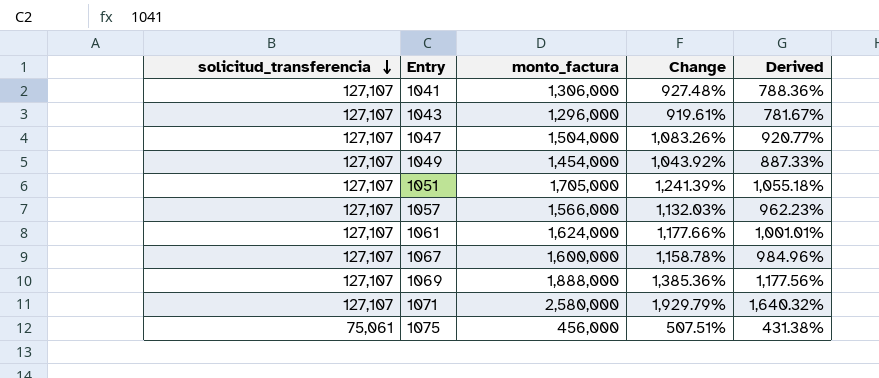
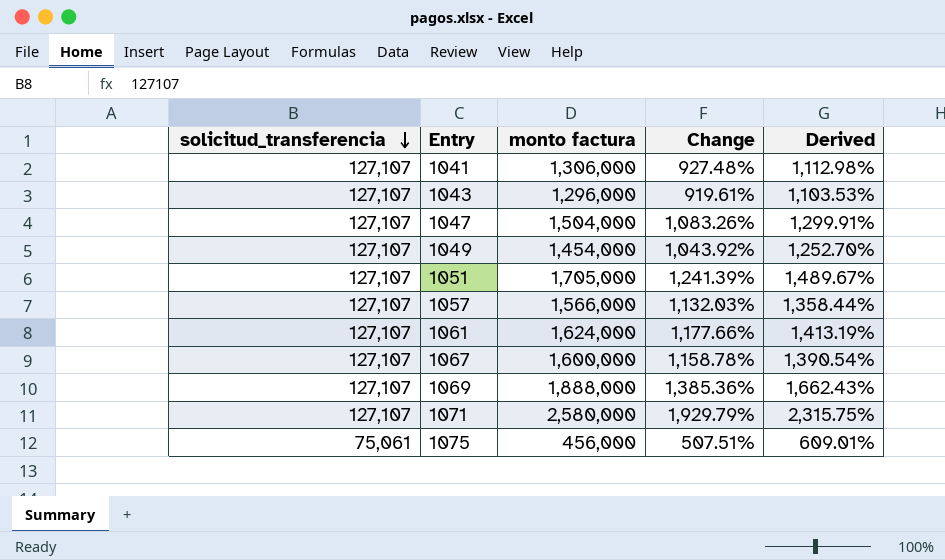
column name: monto_factura -> monto factura
column Derived | formula: [Change] * 0.85 -> [Change] * 1.2

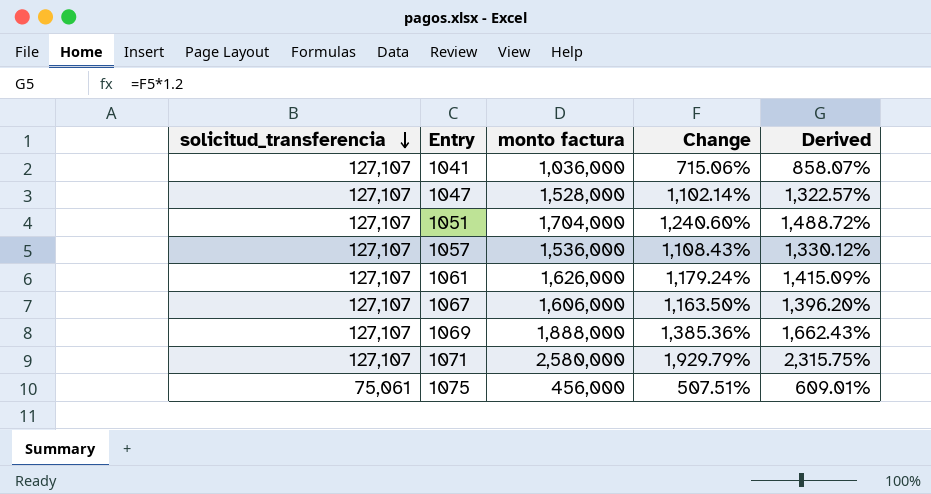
row 1043: 127,107 | 1,296,000 | 919.61% | 1,103.53% -> none
row 1049: 127,107 | 1,454,000 | 1,043.92% | 1,252.70% -> none
1041 | monto factura: 1,306,000 -> 1,036,000
1041 | Change: 927.48% -> 715.06%
1041 | Derived: 1,112.98% -> 858.07%
1047 | monto factura: 1,504,000 -> 1,528,000
1047 | Change: 1,083.26% -> 1,102.14%
1047 | Derived: 1,299.91% -> 1,322.57%
1051 | monto factura: 1,705,000 -> 1,704,000
1051 | Change: 1,241.39% -> 1,240.60%
1051 | Derived: 1,489.67% -> 1,488.72%
1057 | monto factura: 1,566,000 -> 1,536,000
1057 | Change: 1,132.03% -> 1,108.43%
1057 | Derived: 1,358.44% -> 1,330.12%
1061 | monto factura: 1,624,000 -> 1,626,000
1061 | Change: 1,177.66% -> 1,179.24%
1061 | Derived: 1,413.19% -> 1,415.09%
1067 | monto factura: 1,600,000 -> 1,606,000
1067 | Change: 1,158.78% -> 1,163.50%
1067 | Derived: 1,390.54% -> 1,396.20%

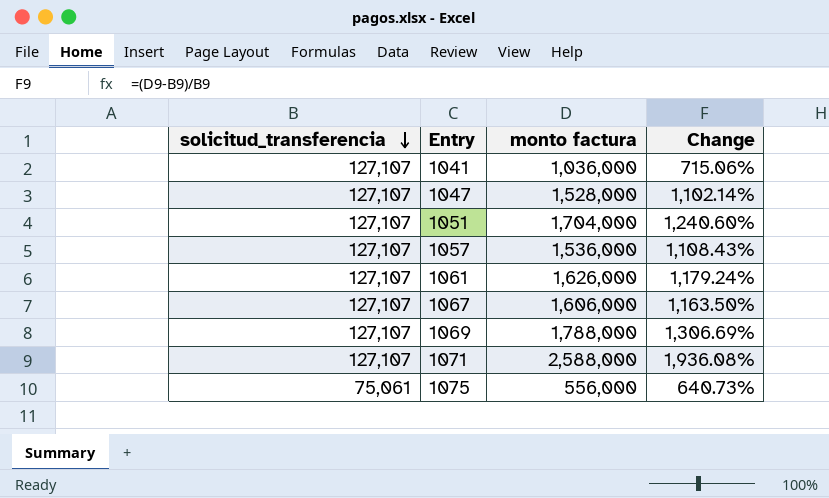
column Derived | formula: [Change] * 1.2 -> none
1069 | monto factura: 1,888,000 -> 1,788,000
1069 | Change: 1,385.36% -> 1,306.69%
1071 | monto factura: 2,580,000 -> 2,588,000
1071 | Change: 1,929.79% -> 1,936.08%
1075 | monto factura: 456,000 -> 556,000
1075 | Change: 507.51% -> 640.73%

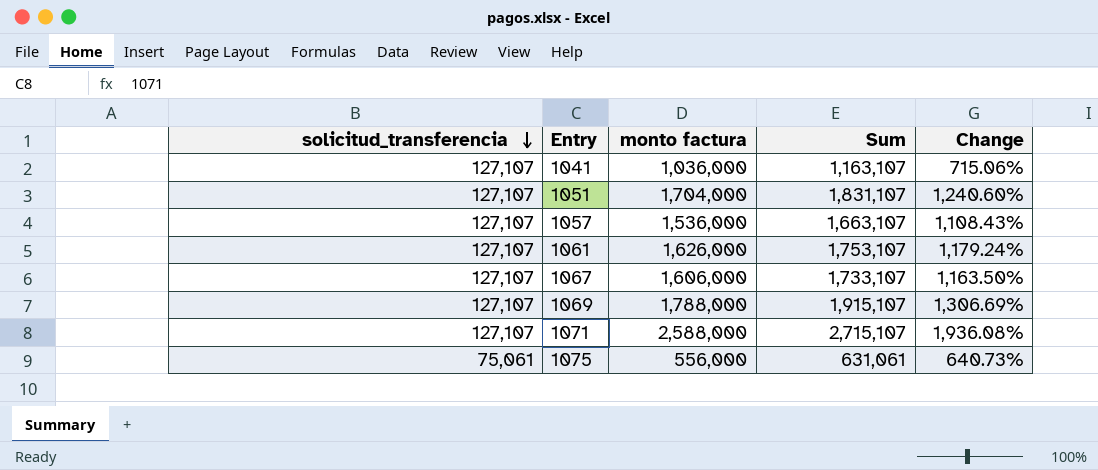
column Sum | formula: none -> [solicitud_transferencia] + [monto factura]
row 1047: 127,107 | 1,528,000 | 1,102.14% -> none

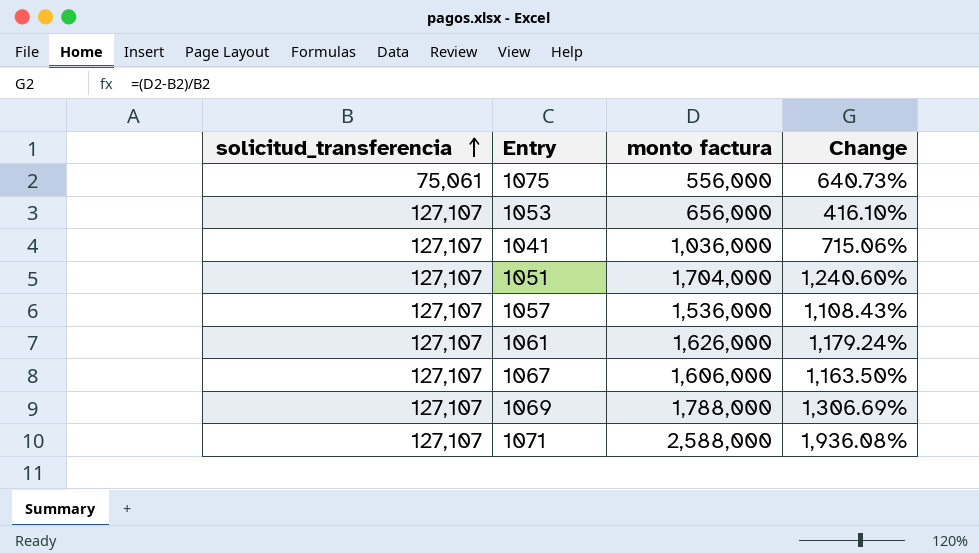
row order: solicitud_transferencia descending -> solicitud_transferencia ascending
column Sum | formula: [solicitud_transferencia] + [monto factura] -> none
row 1053: none -> 127,107 | 656,000 | 416.10%

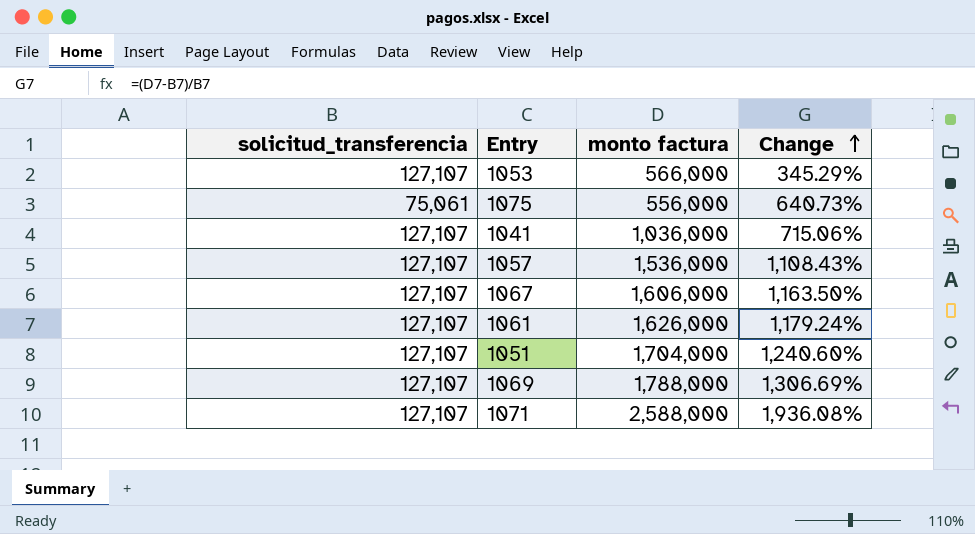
row order: solicitud_transferencia ascending -> Change ascending
1053 | monto factura: 656,000 -> 566,000
1053 | Change: 416.10% -> 345.29%

